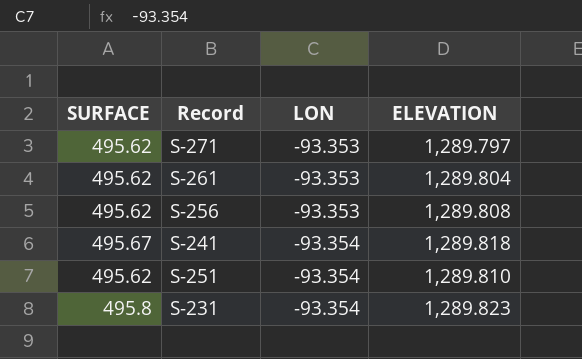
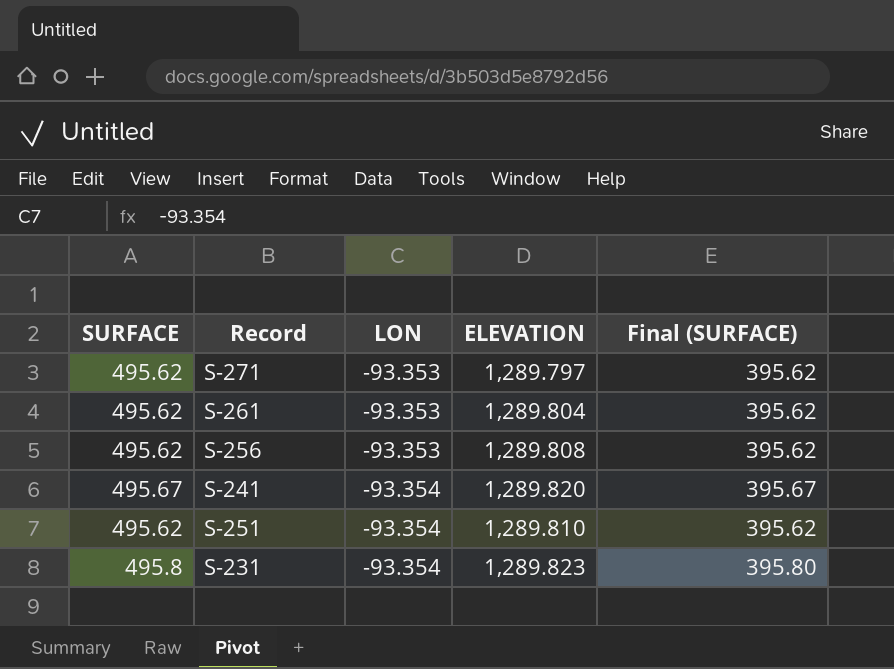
column Final (SURFACE) | formula: none -> [SURFACE] - 100
S-241 | ELEVATION: 1,289.818 -> 1,289.820

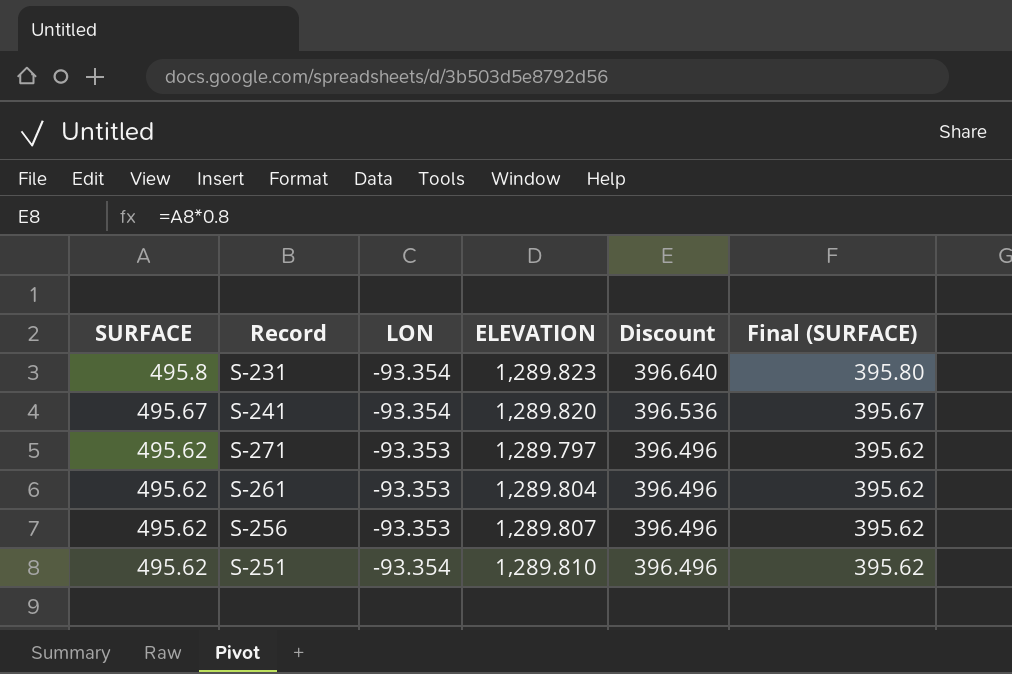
row order: LON descending -> SURFACE descending
column Discount | formula: none -> [SURFACE] * 0.8
S-256 | ELEVATION: 1,289.808 -> 1,289.807

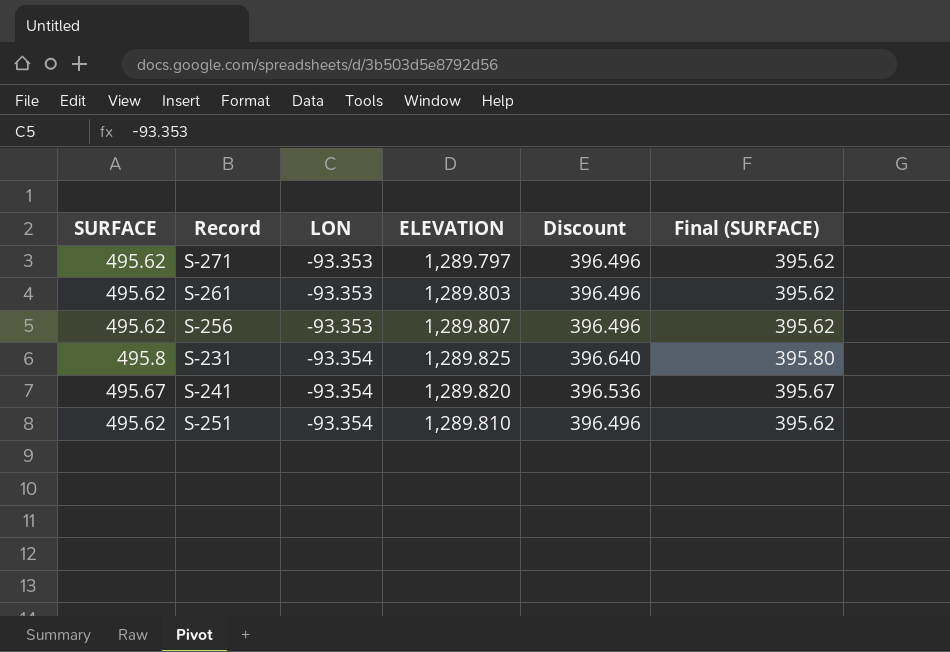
row order: SURFACE descending -> LON descending
S-261 | ELEVATION: 1,289.804 -> 1,289.803
S-231 | ELEVATION: 1,289.823 -> 1,289.825

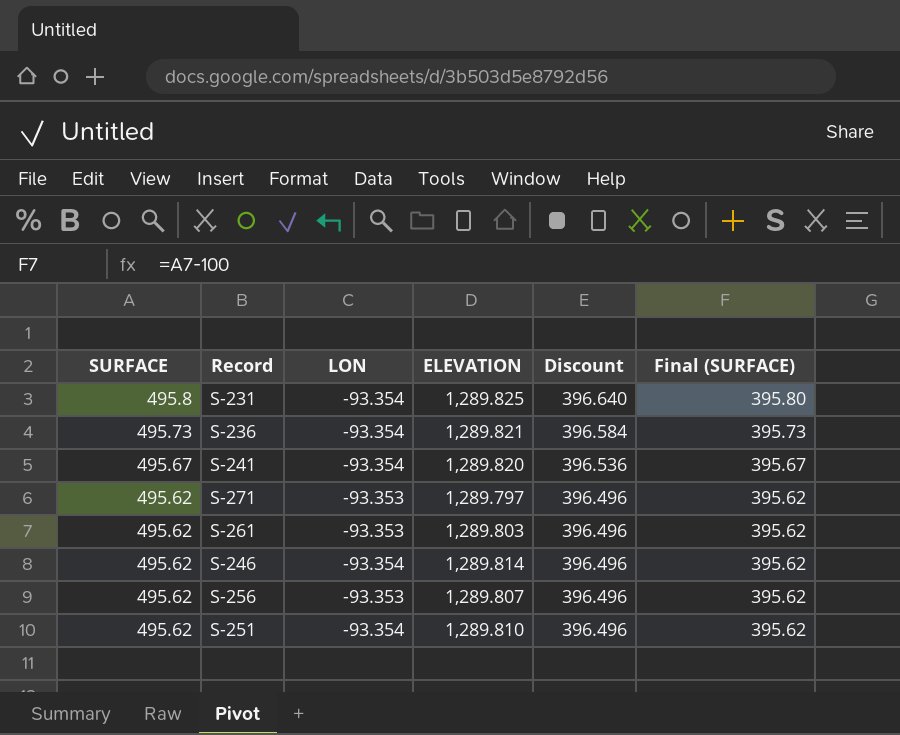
row order: LON descending -> SURFACE descending
row S-236: none -> 495.73 | -93.354 | 1,289.821 | 396.584 | 395.73
row S-246: none -> 495.62 | -93.354 | 1,289.814 | 396.496 | 395.62

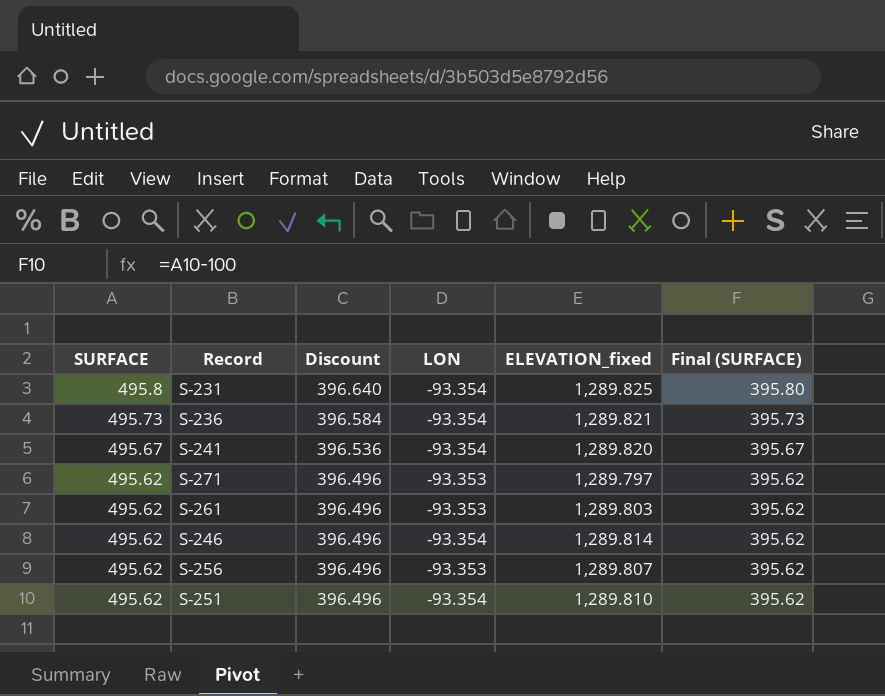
column Discount | position: 5 -> 3
column name: ELEVATION -> ELEVATION_fixed

